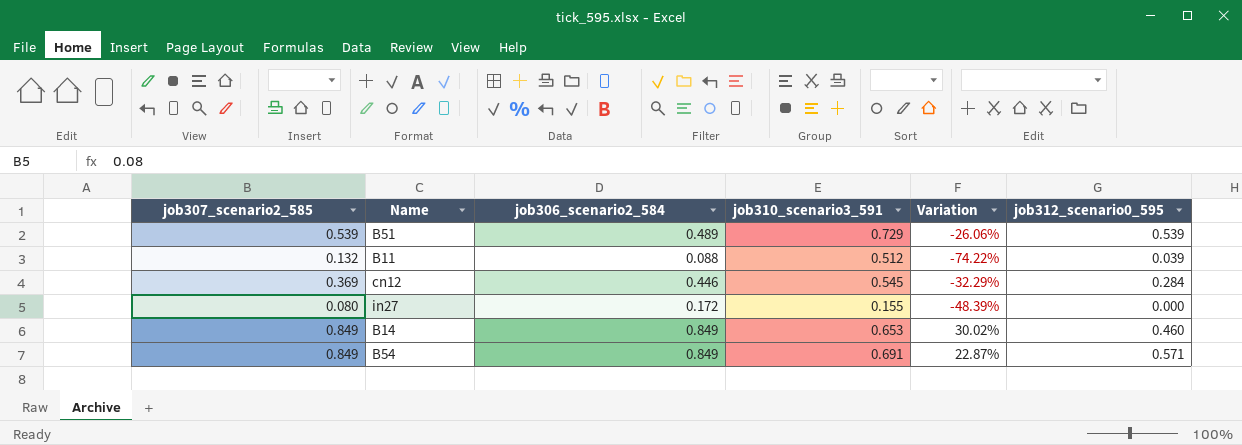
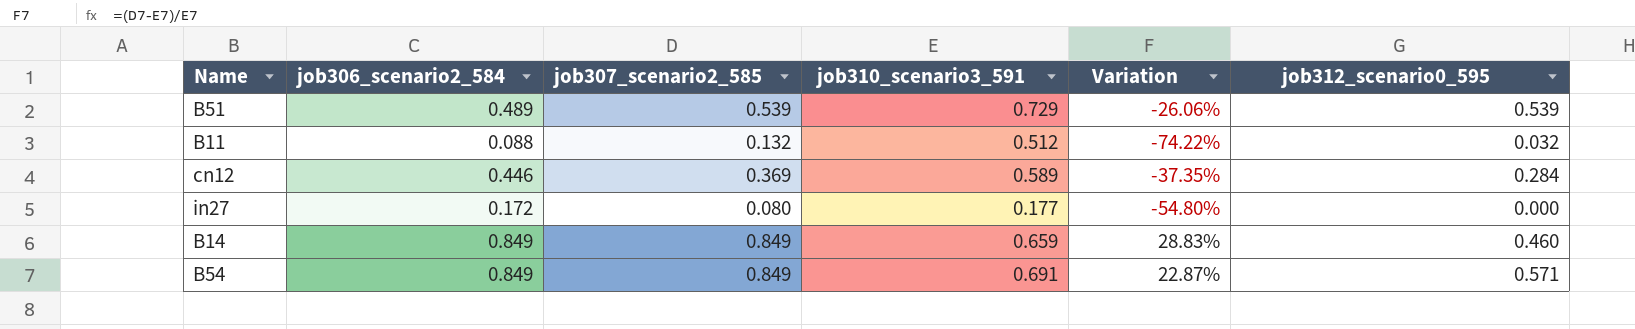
column job307_scenario2_585 | position: 1 -> 3
B11 | job312_scenario0_595: 0.039 -> 0.032
cn12 | job310_scenario3_591: 0.545 -> 0.589
cn12 | Variation: -32.29% -> -37.35%
in27 | job310_scenario3_591: 0.155 -> 0.177
in27 | Variation: -48.39% -> -54.80%
B14 | job310_scenario3_591: 0.653 -> 0.659
B14 | Variation: 30.02% -> 28.83%

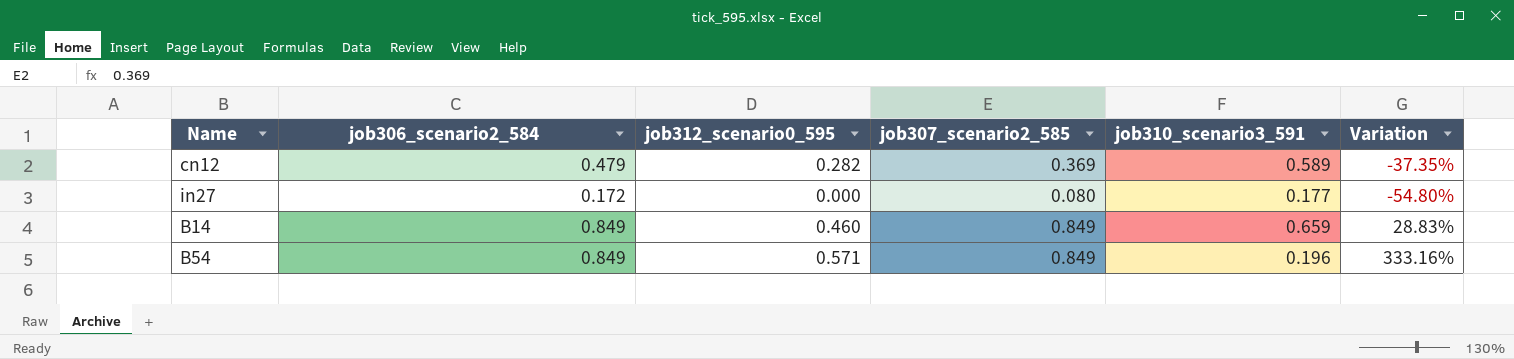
column job312_scenario0_595 | position: 6 -> 3
row B51: 0.489 | 0.539 | 0.729 | -26.06% | 0.539 -> none
row B11: 0.088 | 0.132 | 0.512 | -74.22% | 0.032 -> none
cn12 | job306_scenario2_584: 0.446 -> 0.479
cn12 | job312_scenario0_595: 0.284 -> 0.282
B54 | job310_scenario3_591: 0.691 -> 0.196
B54 | Variation: 22.87% -> 333.16%

